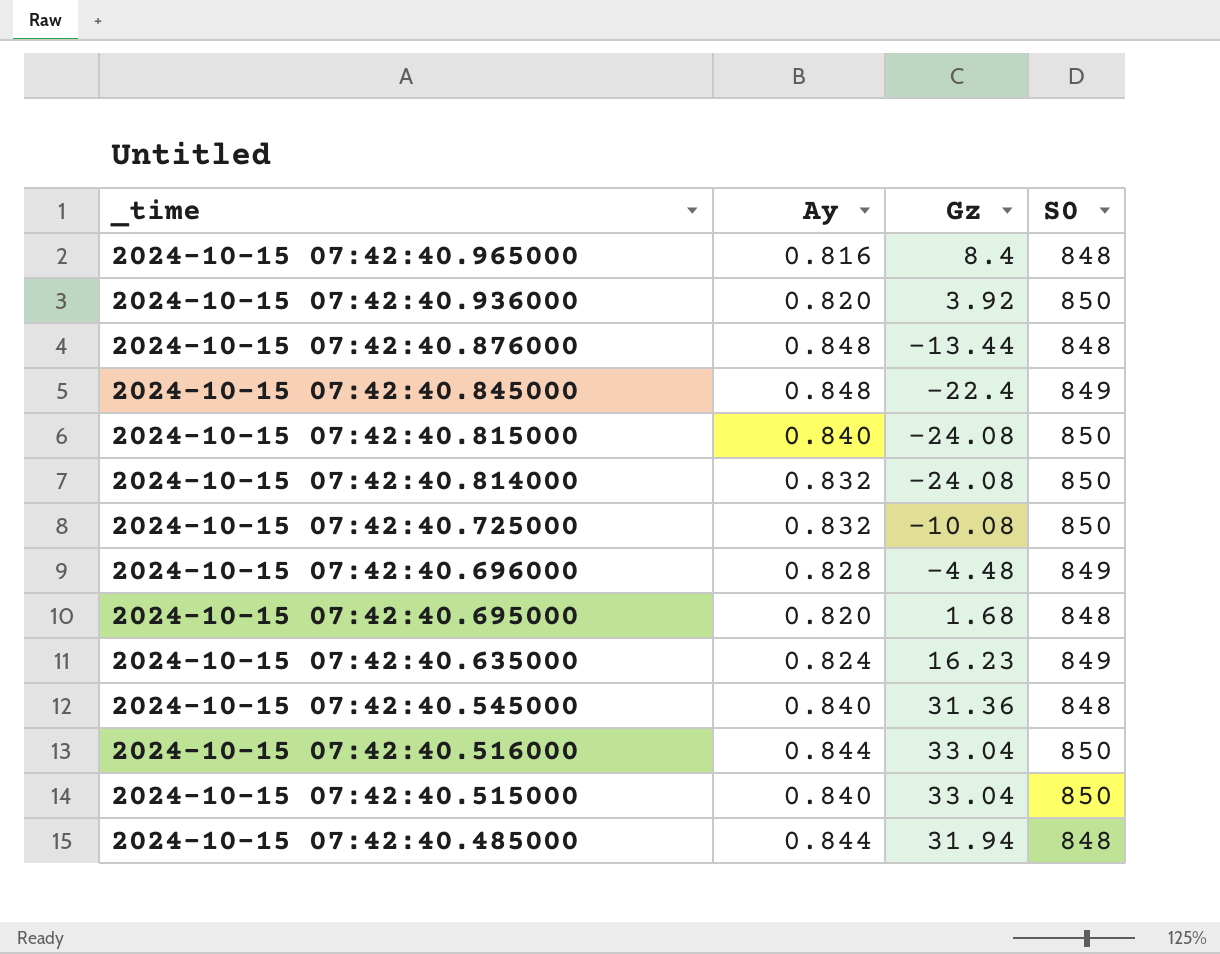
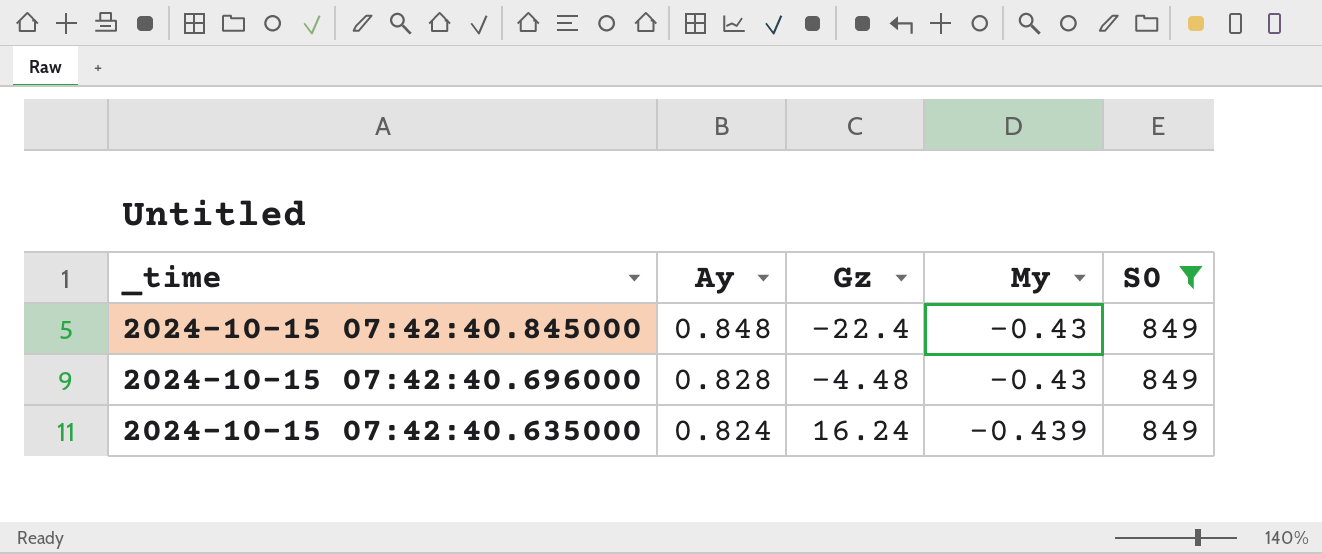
filter: none -> S0 = 849
column My | position: none -> 4
2024-10-15 07:42:40.635000 | Gz: 16.23 -> 16.24

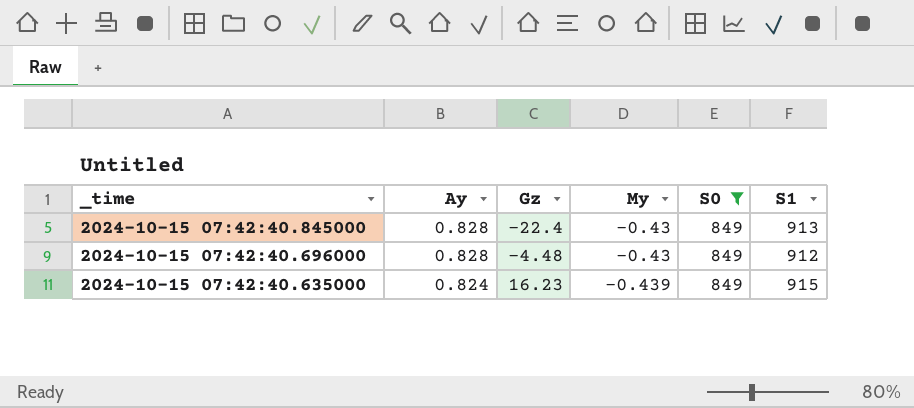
column S1 | position: none -> 6
2024-10-15 07:42:40.845000 | Ay: 0.848 -> 0.828
2024-10-15 07:42:40.635000 | Gz: 16.24 -> 16.23

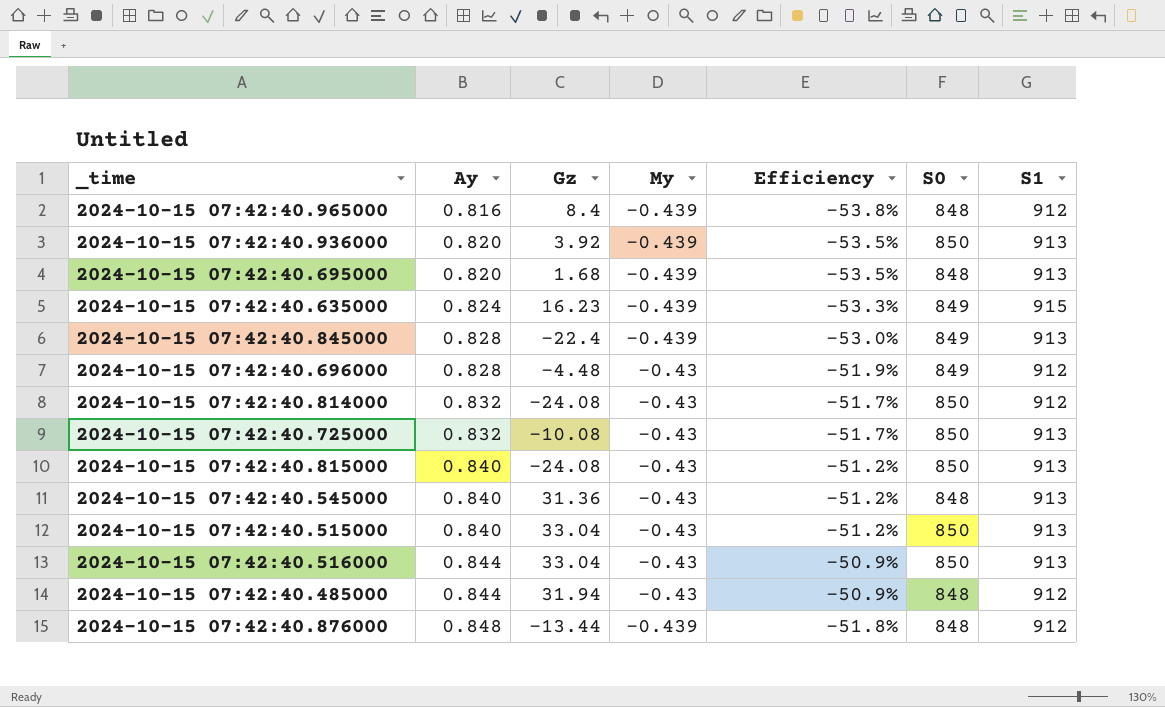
filter: S0 = 849 -> none
row order: _time descending -> Ay ascending
column Efficiency | formula: none -> [My] / [Ay]
2024-10-15 07:42:40.845000 | My: -0.43 -> -0.439

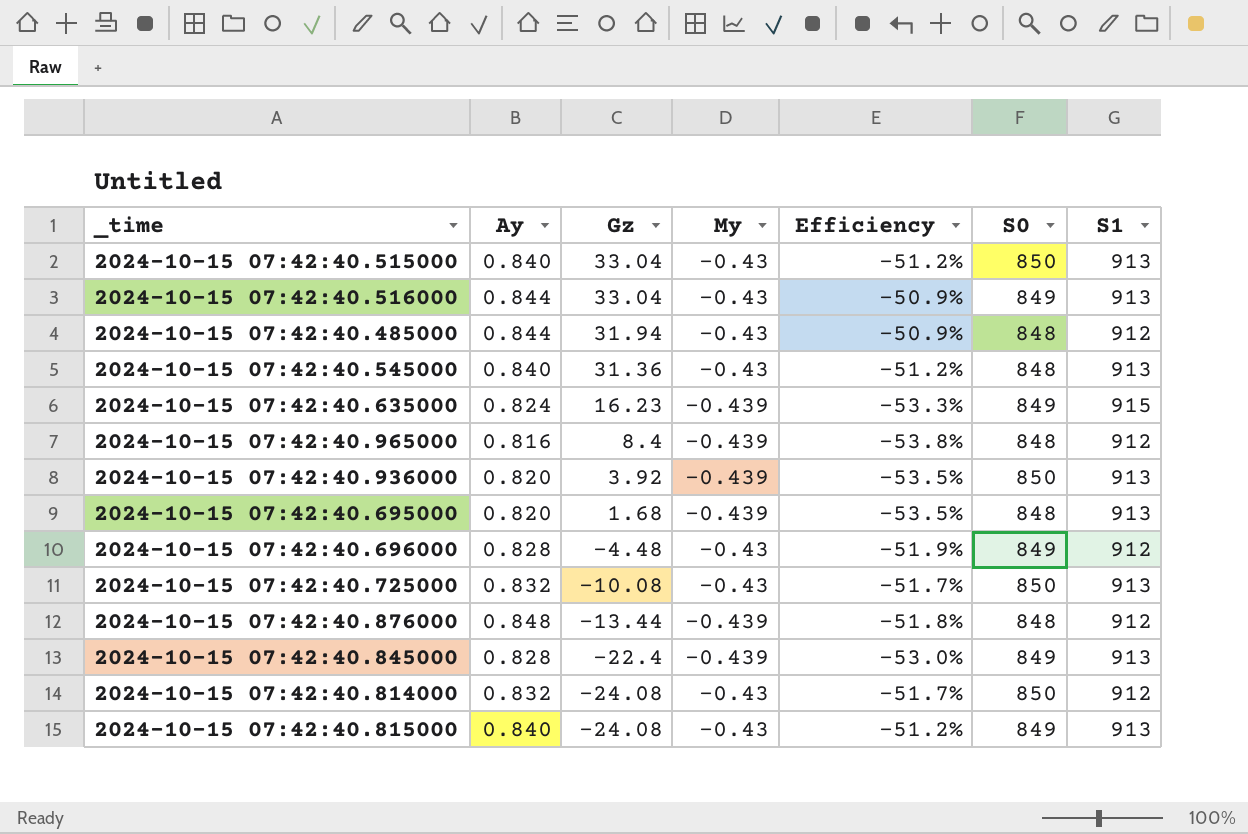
row order: Ay ascending -> Gz descending
2024-10-15 07:42:40.516000 | S0: 850 -> 849
2024-10-15 07:42:40.815000 | S0: 850 -> 849

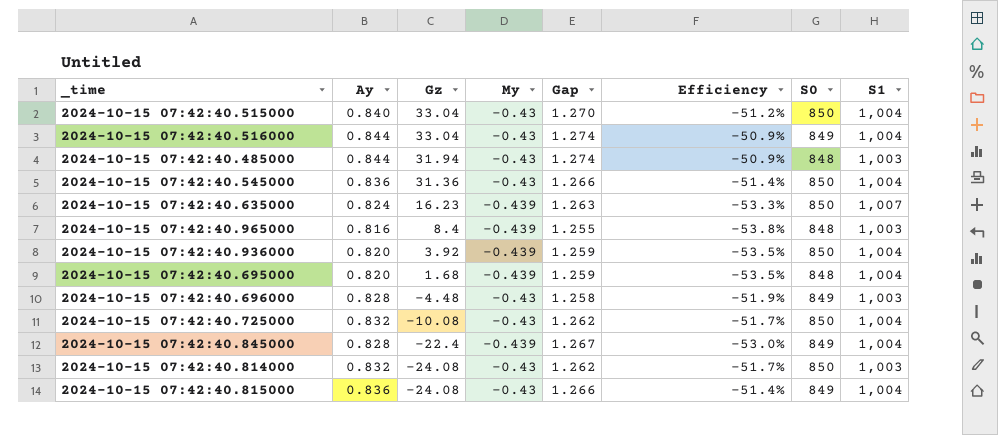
column Gap | formula: none -> [Ay] - [My]
row 2024-10-15 07:42:40.876000: 0.848 | -13.44 | -0.439 | -51.8% | 848 | 912 -> none
2024-10-15 07:42:40.515000 | S1: 913 -> 1,004
2024-10-15 07:42:40.516000 | S1: 913 -> 1,004
2024-10-15 07:42:40.485000 | S1: 912 -> 1,003
2024-10-15 07:42:40.545000 | Ay: 0.840 -> 0.836
2024-10-15 07:42:40.545000 | Efficiency: -51.2% -> -51.4%
2024-10-15 07:42:40.545000 | S0: 848 -> 850
2024-10-15 07:42:40.545000 | S1: 913 -> 1,004
2024-10-15 07:42:40.635000 | S0: 849 -> 850
2024-10-15 07:42:40.635000 | S1: 915 -> 1,007
2024-10-15 07:42:40.965000 | S1: 912 -> 1,003
2024-10-15 07:42:40.936000 | S1: 913 -> 1,004
2024-10-15 07:42:40.695000 | S1: 913 -> 1,004
2024-10-15 07:42:40.696000 | S1: 912 -> 1,003
2024-10-15 07:42:40.725000 | S1: 913 -> 1,004
2024-10-15 07:42:40.845000 | S1: 913 -> 1,004
2024-10-15 07:42:40.814000 | S1: 912 -> 1,003
2024-10-15 07:42:40.815000 | Ay: 0.840 -> 0.836
2024-10-15 07:42:40.815000 | Efficiency: -51.2% -> -51.4%
2024-10-15 07:42:40.815000 | S1: 913 -> 1,004

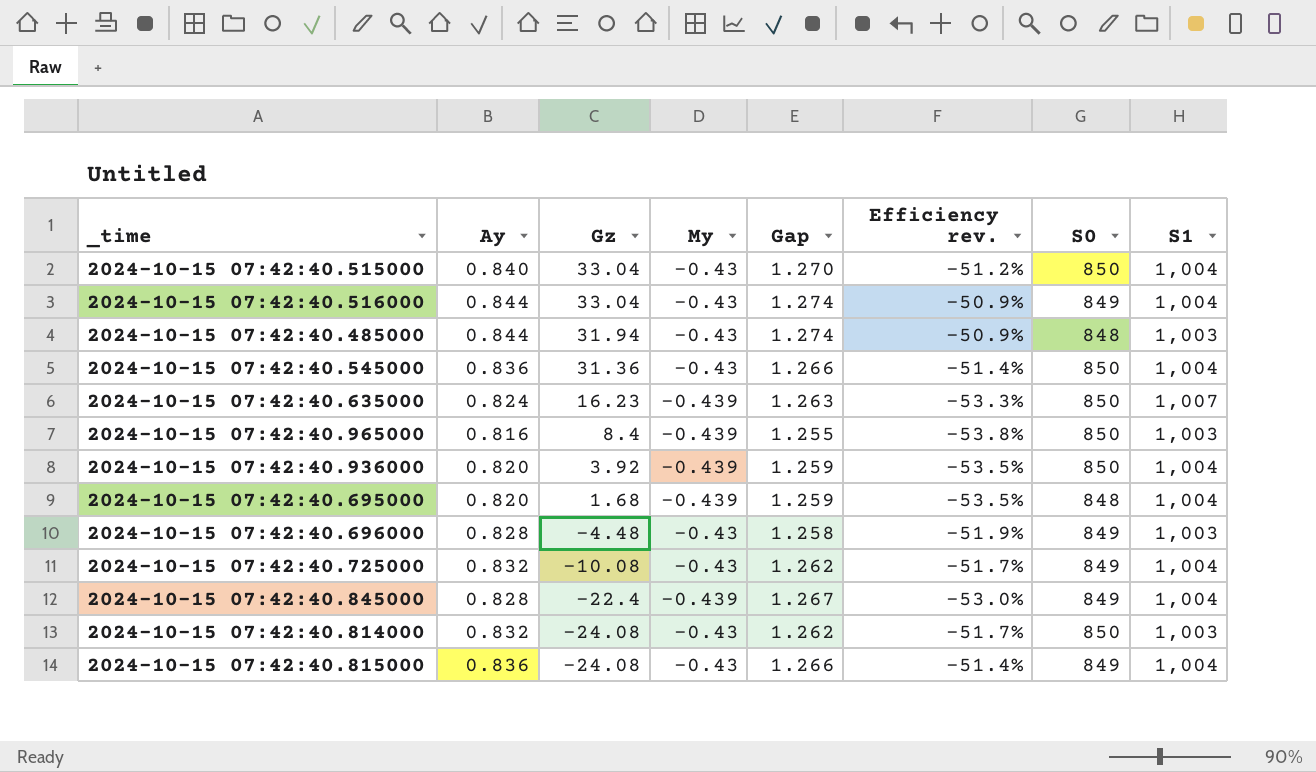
column name: Efficiency -> Efficiency rev.
2024-10-15 07:42:40.965000 | S0: 848 -> 850
2024-10-15 07:42:40.725000 | S0: 850 -> 849

